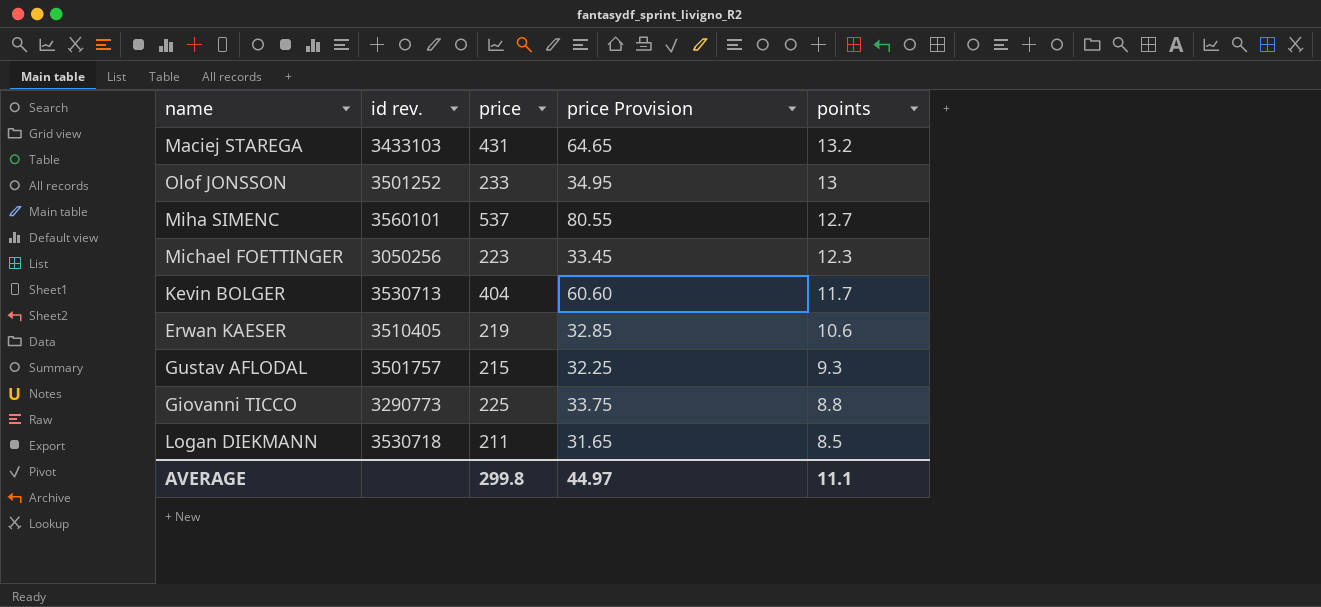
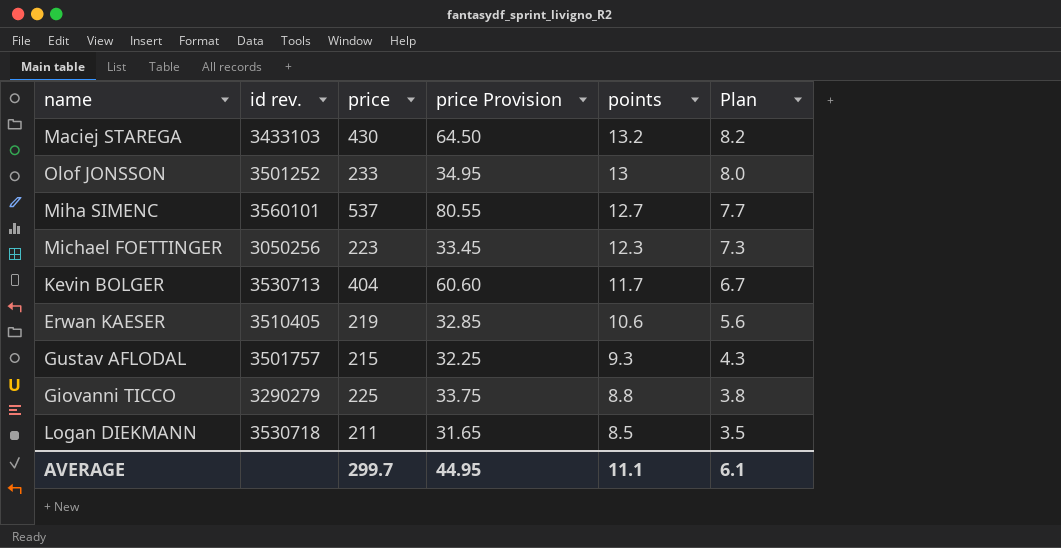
column Plan | formula: none -> [points] - 5
Maciej STAREGA | price: 431 -> 430
Maciej STAREGA | price Provision: 64.65 -> 64.50
Giovanni TICCO | id rev.: 3290773 -> 3290279
AVERAGE | price: 299.8 -> 299.7
AVERAGE | price Provision: 44.97 -> 44.95

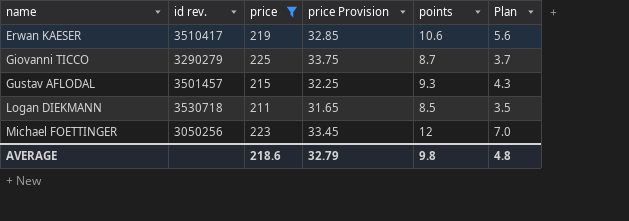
filter: none -> price <= 225
row order: points descending -> name ascending
Erwan KAESER | id rev.: 3510405 -> 3510417
Giovanni TICCO | points: 8.8 -> 8.7
Giovanni TICCO | Plan: 3.8 -> 3.7
Gustav AFLODAL | id rev.: 3501757 -> 3501457
Michael FOETTINGER | points: 12.3 -> 12
Michael FOETTINGER | Plan: 7.3 -> 7.0
AVERAGE | price: 299.7 -> 218.6
AVERAGE | price Provision: 44.95 -> 32.79
AVERAGE | points: 11.1 -> 9.8
AVERAGE | Plan: 6.1 -> 4.8

